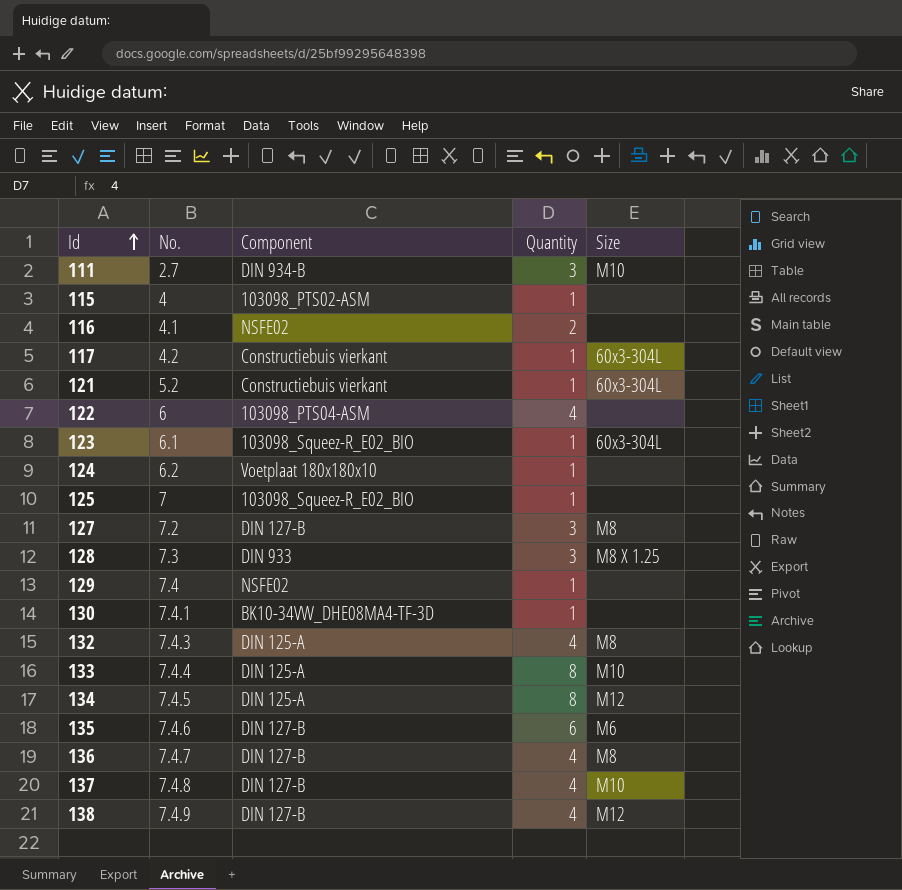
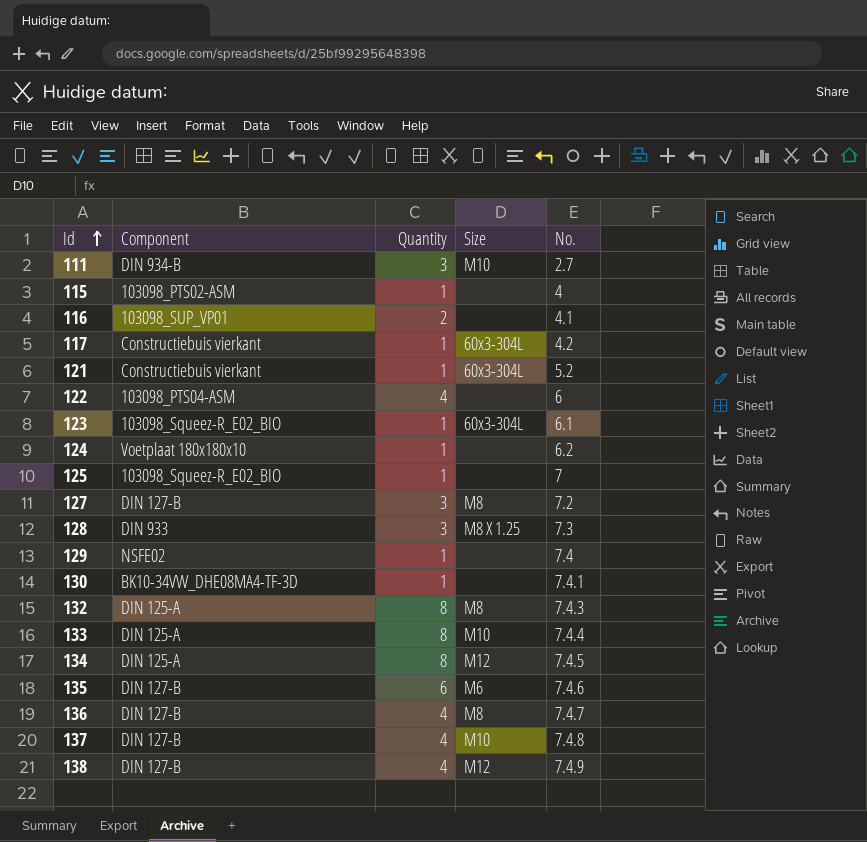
column No. | position: 2 -> 5
116 | Component: NSFE02 -> 103098_SUP_VP01
132 | Quantity: 4 -> 8

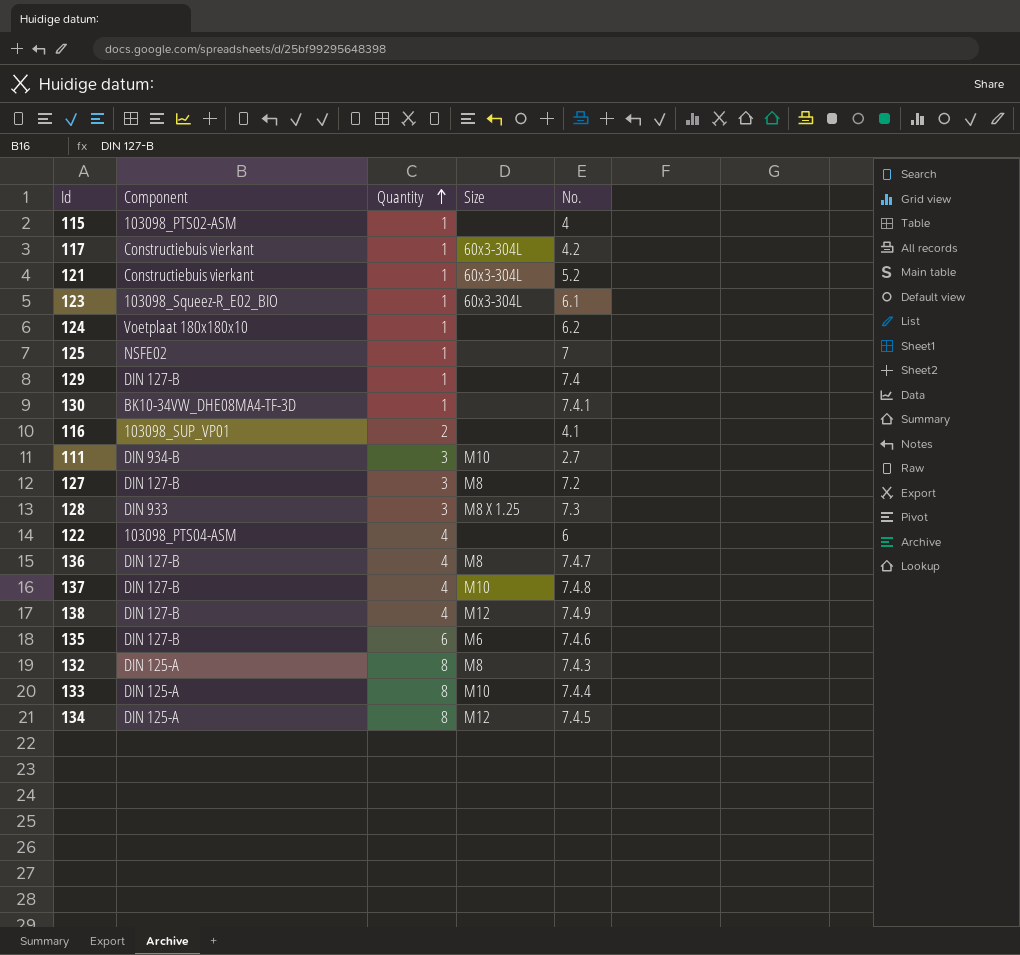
row order: Id ascending -> Quantity ascending
125 | Component: 103098_Squeez-R_E02_BIO -> NSFE02
129 | Component: NSFE02 -> DIN 127-B

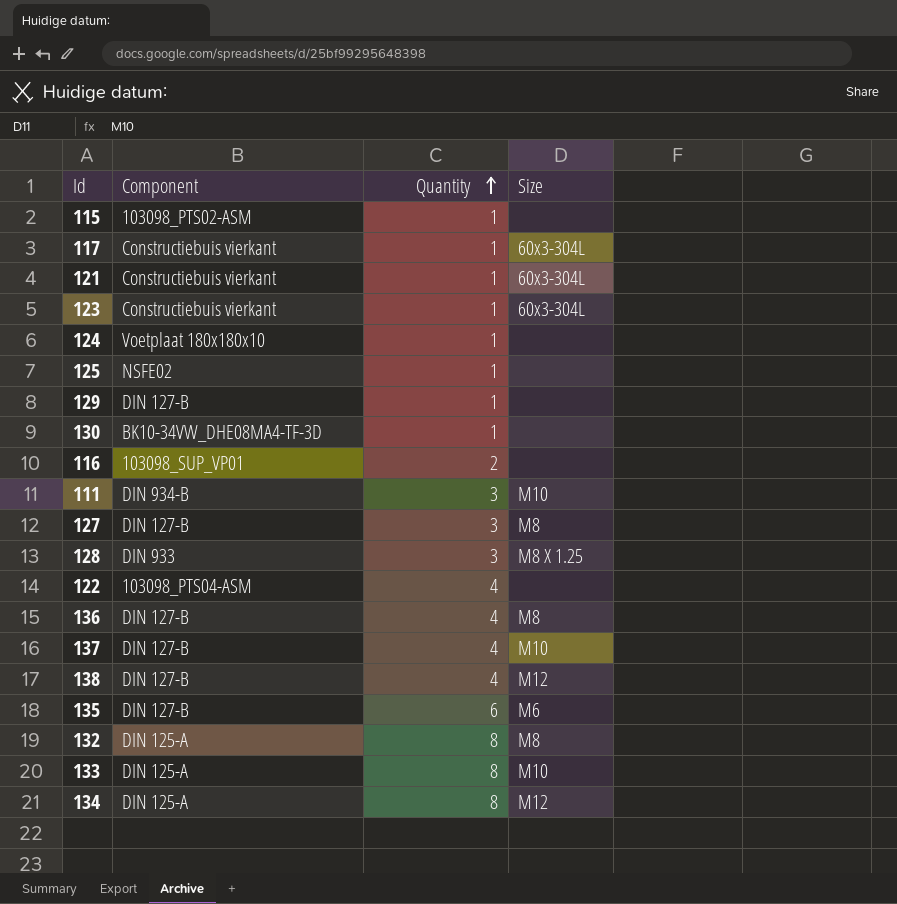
column No. | position: 5 -> none
123 | Component: 103098_Squeez-R_E02_BIO -> Constructiebuis vierkant

